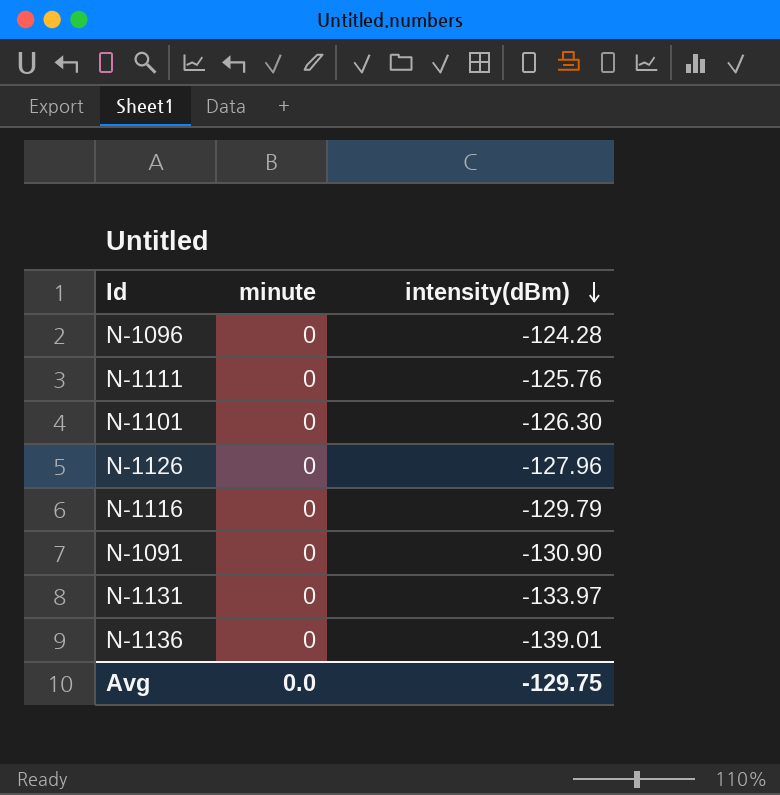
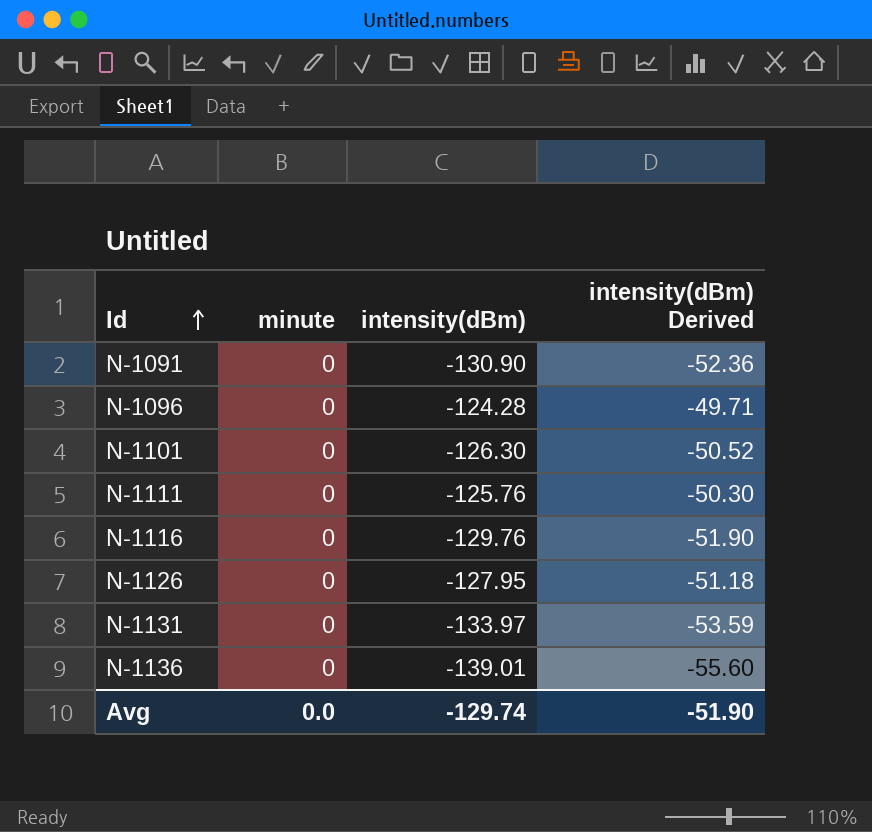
row order: intensity(dBm) descending -> Id ascending
column intensity(dBm) Derived | formula: none -> [intensity(dBm)] * 0.4
N-1116 | intensity(dBm): -129.79 -> -129.76
N-1126 | intensity(dBm): -127.96 -> -127.95
Avg | intensity(dBm): -129.75 -> -129.74

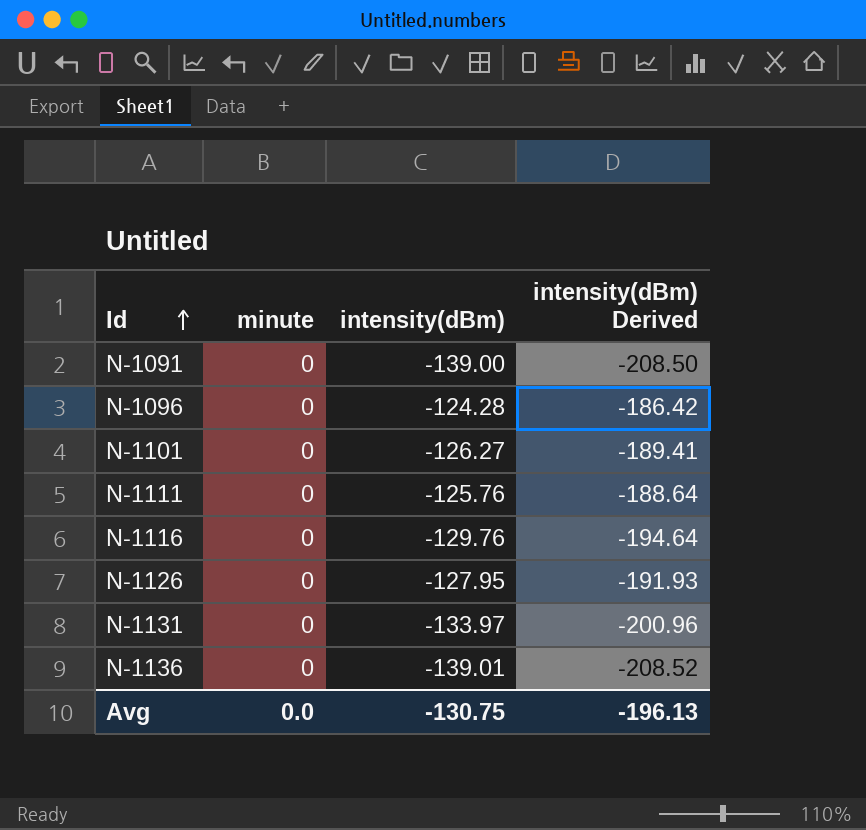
column intensity(dBm) Derived | formula: [intensity(dBm)] * 0.4 -> [intensity(dBm)] * 1.5
N-1091 | intensity(dBm): -130.90 -> -139.00
N-1101 | intensity(dBm): -126.30 -> -126.27
Avg | intensity(dBm): -129.74 -> -130.75
Avg | intensity(dBm) Derived: -51.90 -> -196.13

